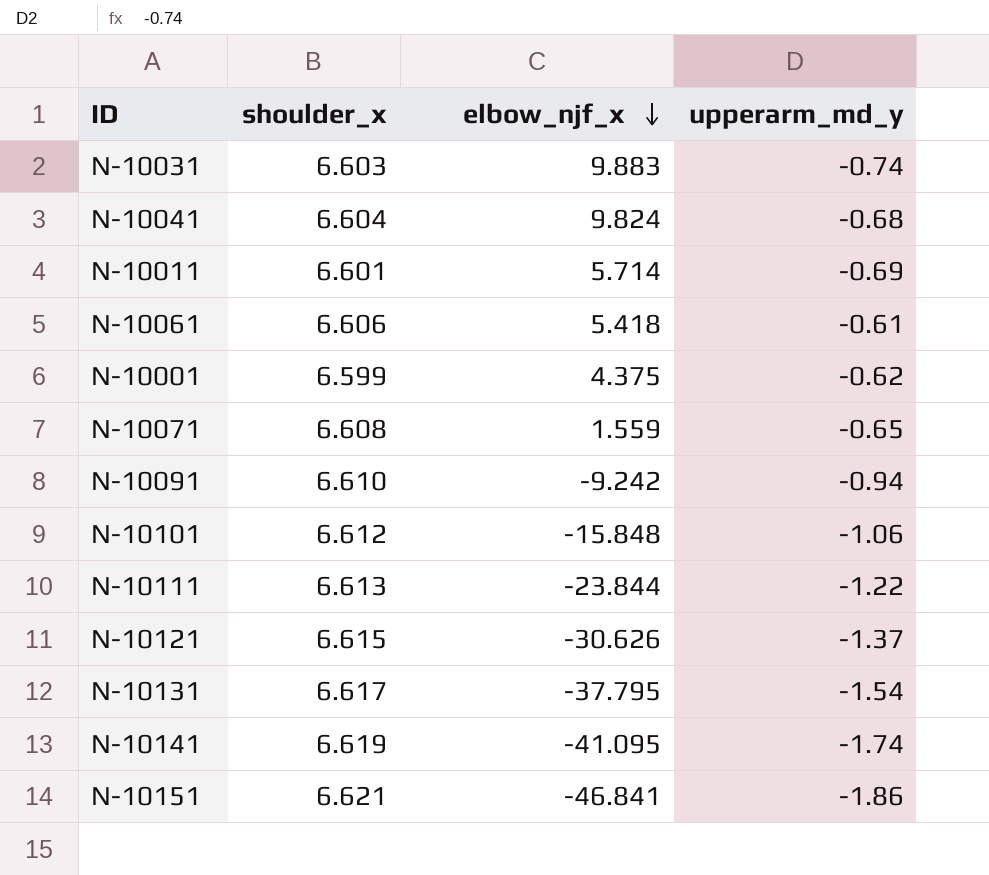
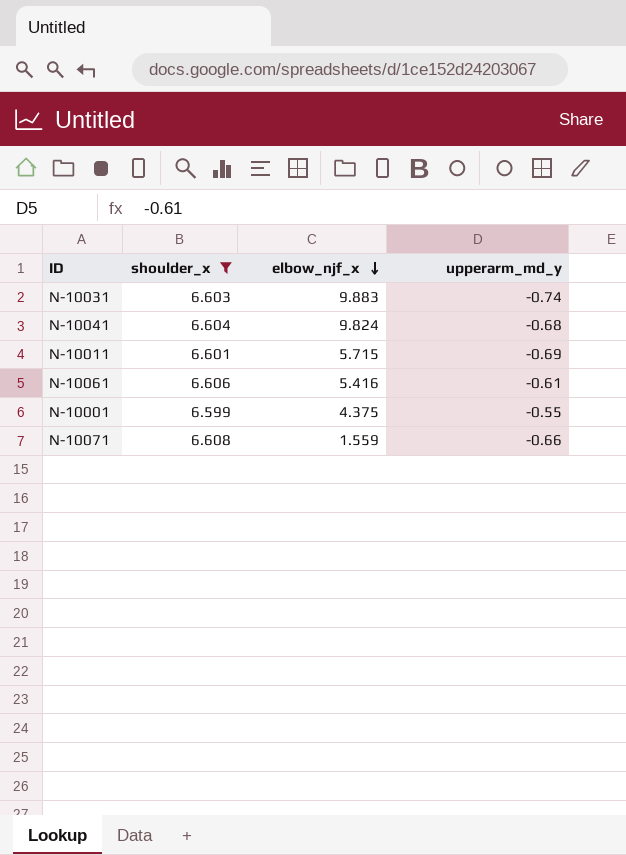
filter: none -> shoulder_x <= 6.608
N-10011 | elbow_njf_x: 5.714 -> 5.715
N-10061 | elbow_njf_x: 5.418 -> 5.416
N-10001 | upperarm_md_y: -0.62 -> -0.55
N-10071 | upperarm_md_y: -0.65 -> -0.66

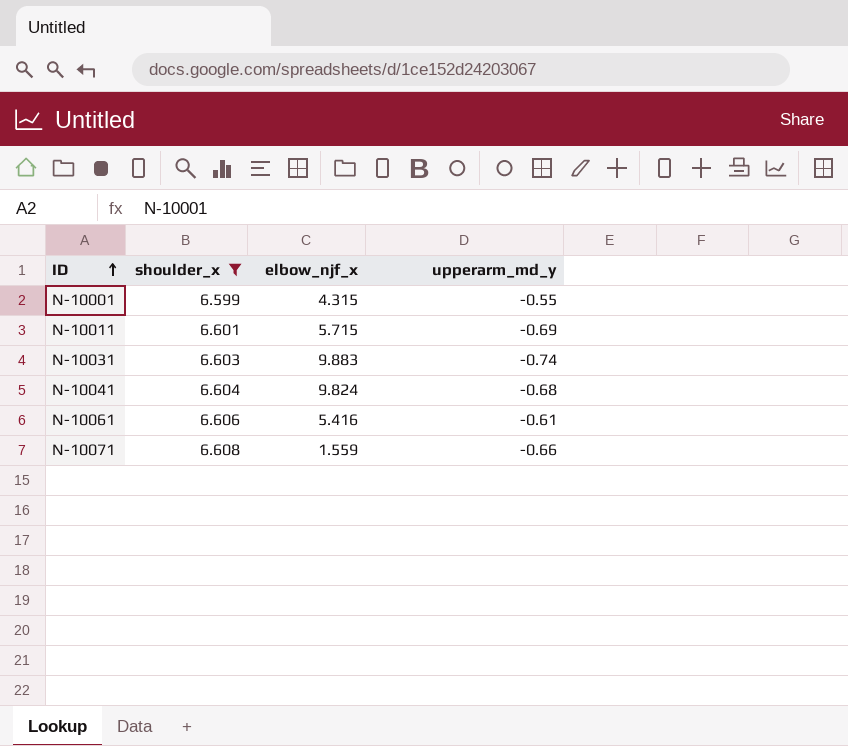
row order: elbow_njf_x descending -> ID ascending
N-10001 | elbow_njf_x: 4.375 -> 4.315

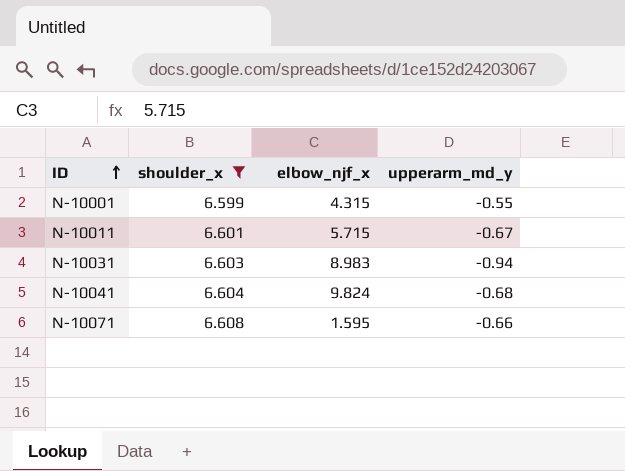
row N-10061: 6.606 | 5.416 | -0.61 -> none
N-10011 | upperarm_md_y: -0.69 -> -0.67
N-10031 | elbow_njf_x: 9.883 -> 8.983
N-10031 | upperarm_md_y: -0.74 -> -0.94
N-10071 | elbow_njf_x: 1.559 -> 1.595

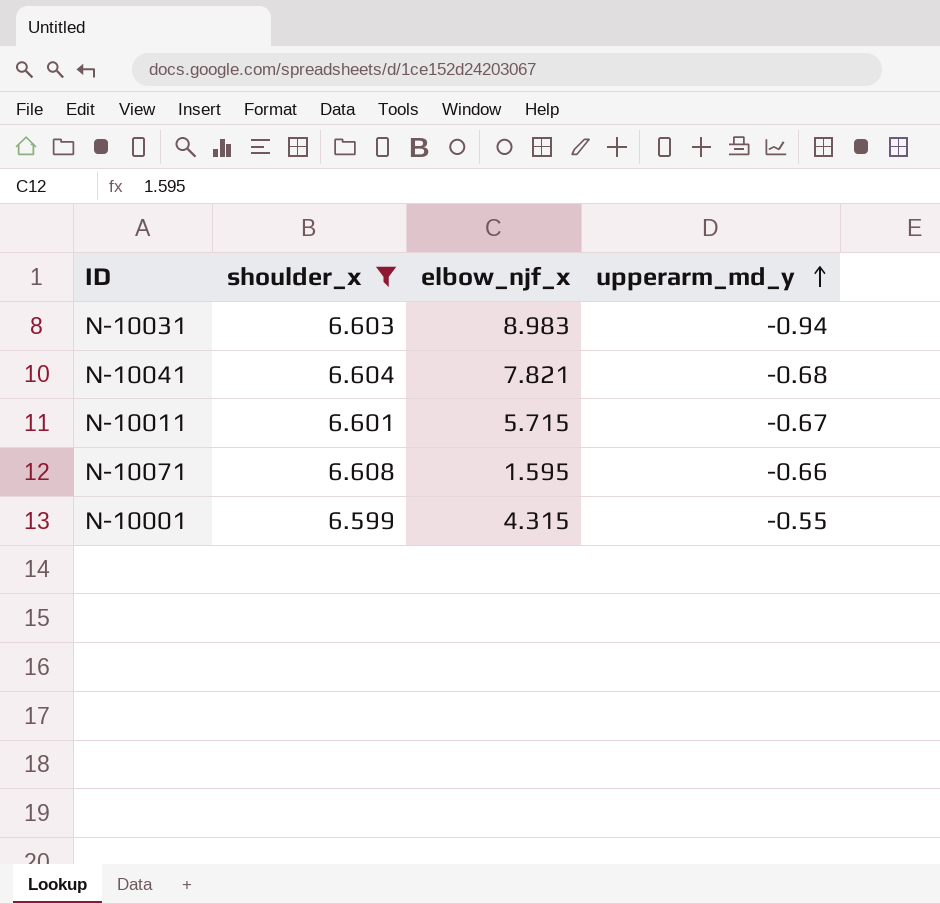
row order: ID ascending -> upperarm_md_y ascending
N-10041 | elbow_njf_x: 9.824 -> 7.821

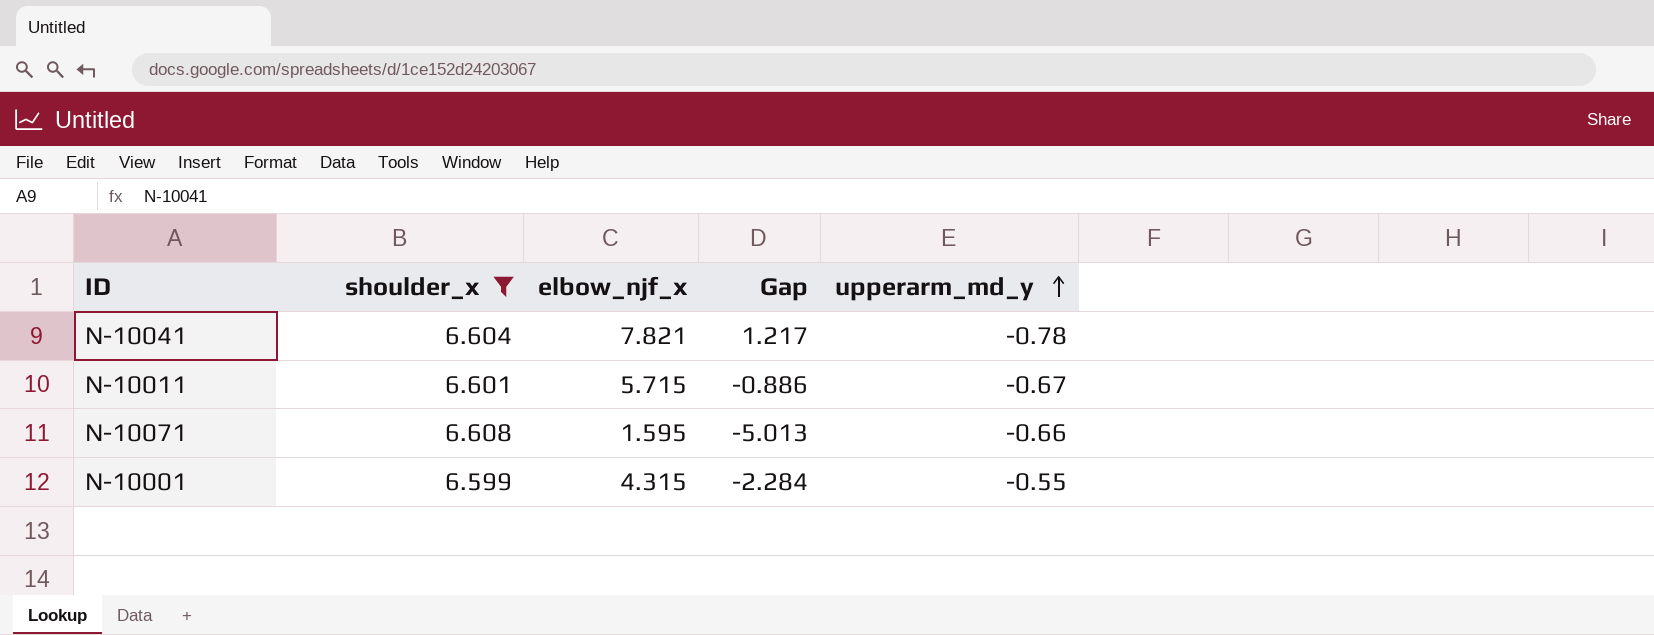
column Gap | formula: none -> [elbow_njf_x] - [shoulder_x]
row N-10031: 6.603 | 8.983 | -0.94 -> none
N-10041 | upperarm_md_y: -0.68 -> -0.78

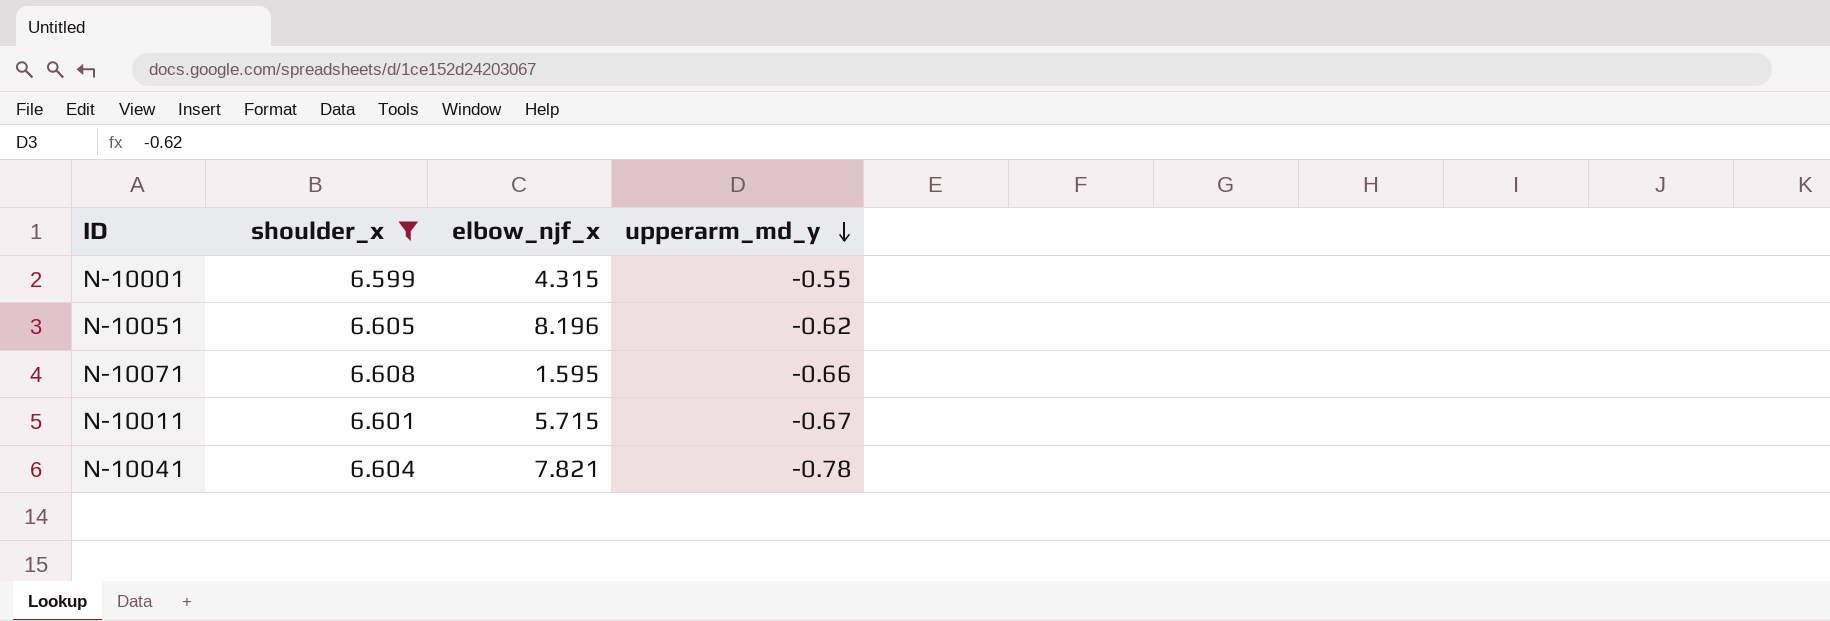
row order: upperarm_md_y ascending -> upperarm_md_y descending
column Gap | formula: [elbow_njf_x] - [shoulder_x] -> none
row N-10051: none -> 6.605 | 8.196 | -0.62

